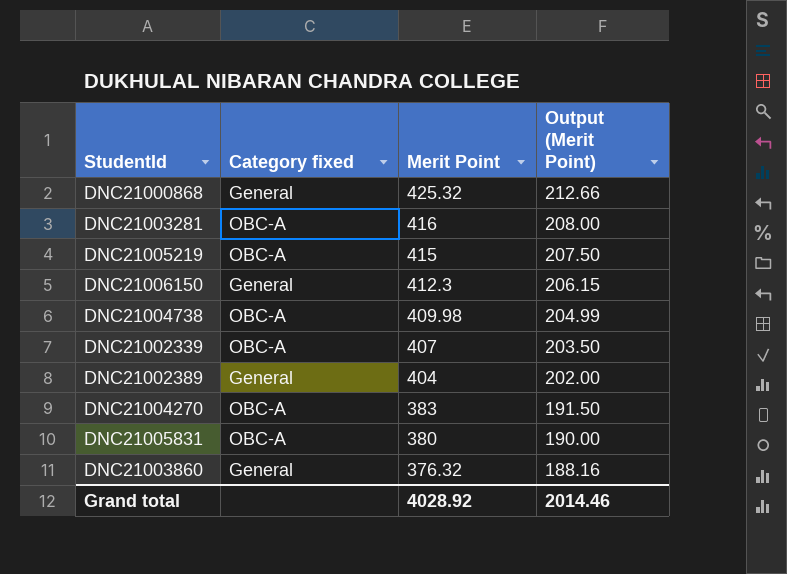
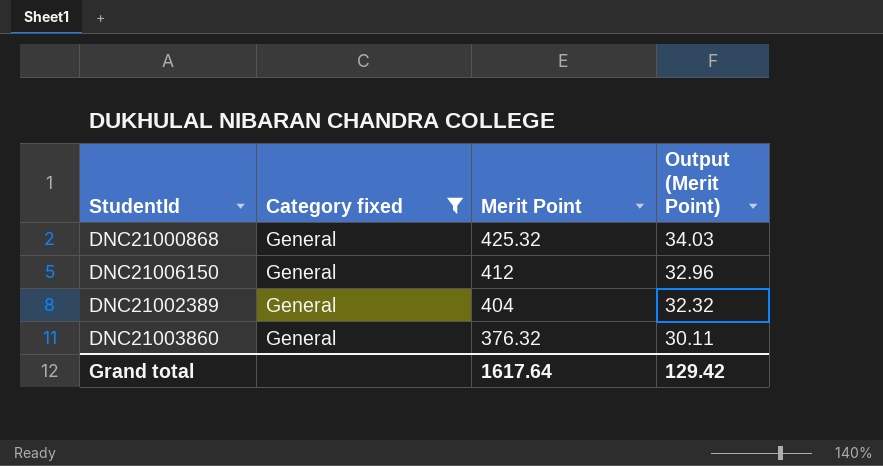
filter: none -> Category fixed = General
column Output (Merit Point) | formula: [Merit Point] * 0.5 -> [Merit Point] * 0.08
DNC21006150 | Merit Point: 412.3 -> 412
Grand total | Merit Point: 4028.92 -> 1617.64
Grand total | Output (Merit Point): 2014.46 -> 129.42

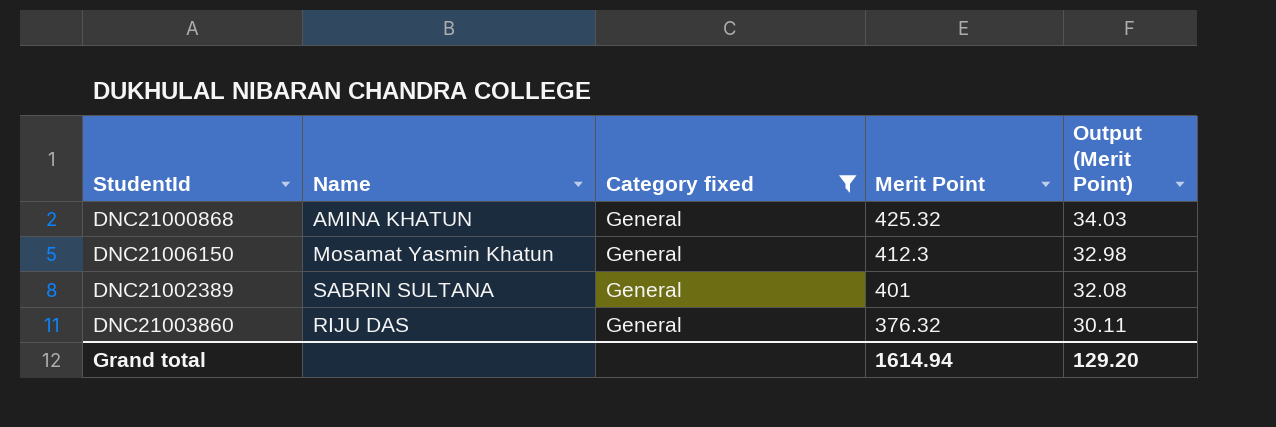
column Name | position: none -> 2
DNC21006150 | Merit Point: 412 -> 412.3
DNC21006150 | Output (Merit Point): 32.96 -> 32.98
DNC21002389 | Merit Point: 404 -> 401
DNC21002389 | Output (Merit Point): 32.32 -> 32.08
Grand total | Merit Point: 1617.64 -> 1614.94
Grand total | Output (Merit Point): 129.42 -> 129.20

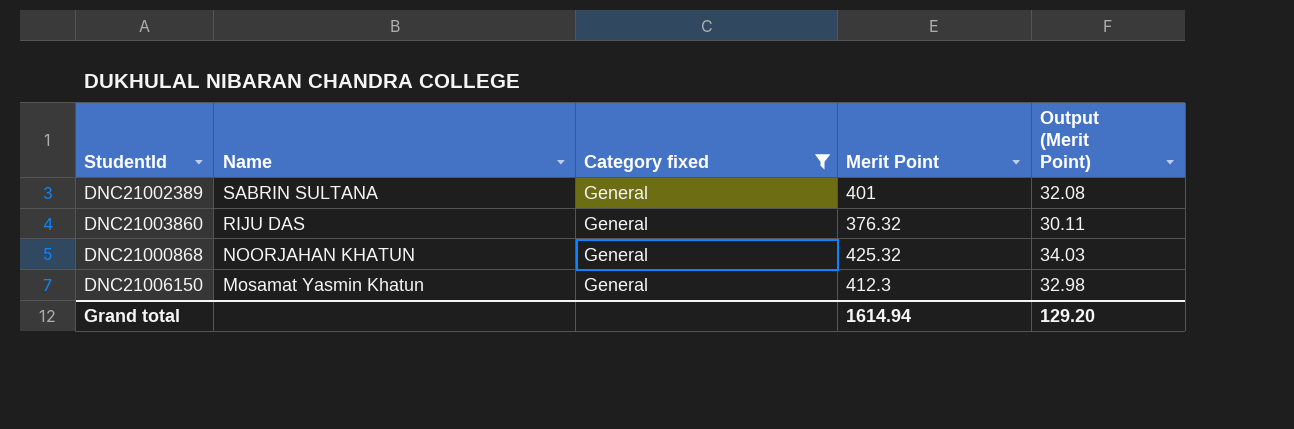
row order: Merit Point descending -> Name descending
DNC21000868 | Name: AMINA KHATUN -> NOORJAHAN KHATUN

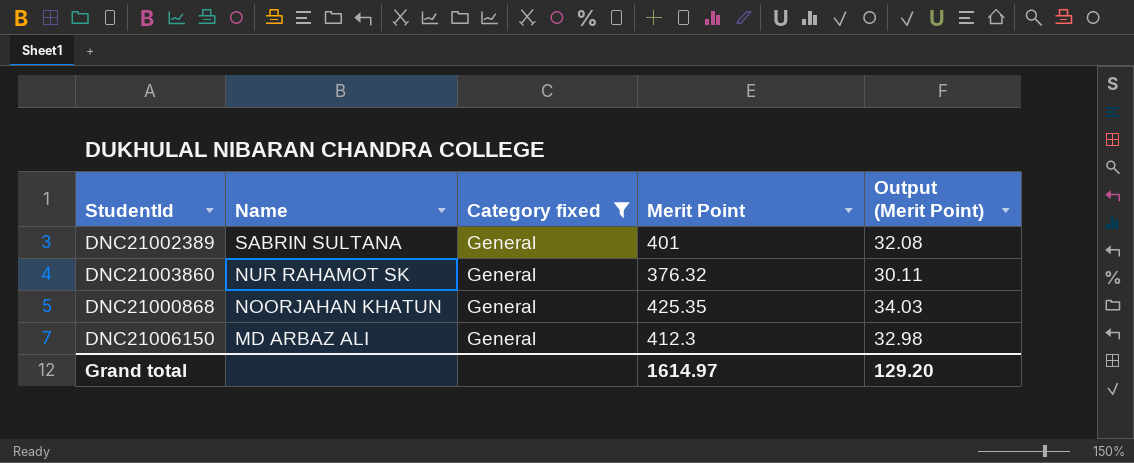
DNC21003860 | Name: RIJU DAS -> NUR RAHAMOT SK
DNC21000868 | Merit Point: 425.32 -> 425.35
DNC21006150 | Name: Mosamat Yasmin Khatun -> MD ARBAZ ALI
Grand total | Merit Point: 1614.94 -> 1614.97

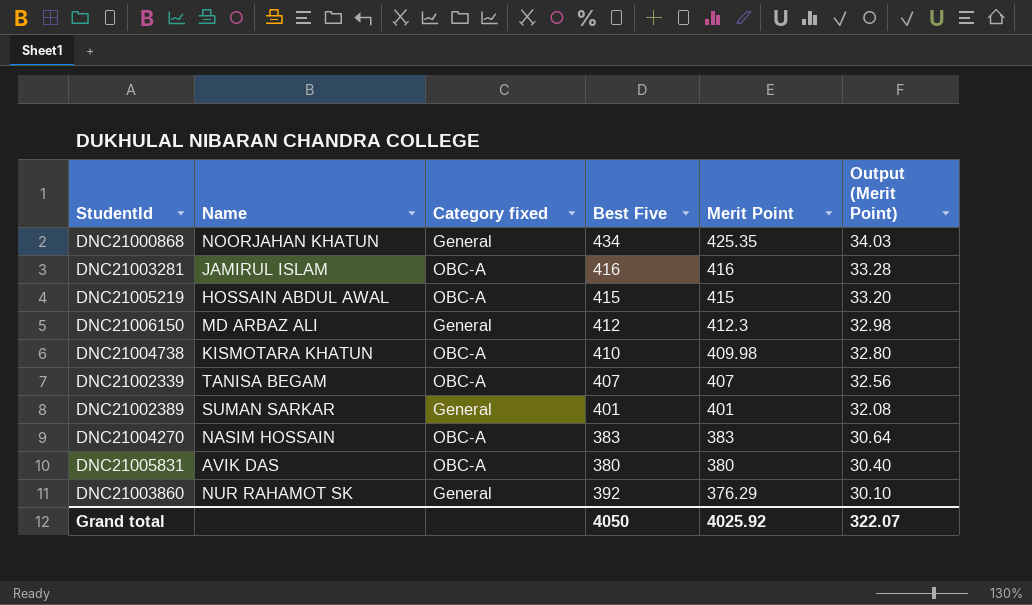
filter: Category fixed = General -> none
row order: Name descending -> Merit Point descending
column Best Five | position: none -> 4
DNC21002389 | Name: SABRIN SULTANA -> SUMAN SARKAR
DNC21003860 | Merit Point: 376.32 -> 376.29
DNC21003860 | Output (Merit Point): 30.11 -> 30.10
Grand total | Merit Point: 1614.97 -> 4025.92
Grand total | Output (Merit Point): 129.20 -> 322.07

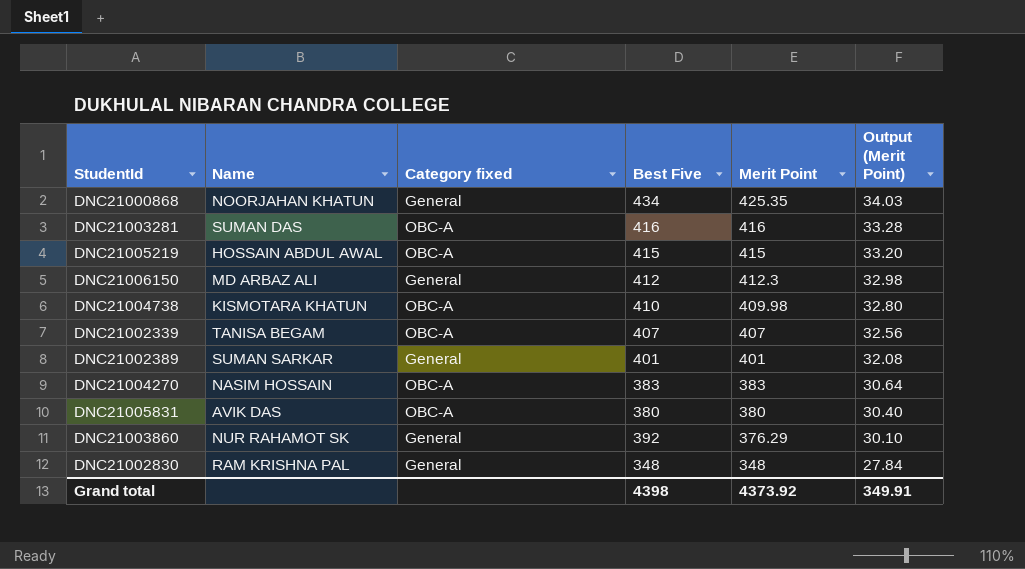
DNC21003281 | Name: JAMIRUL ISLAM -> SUMAN DAS
row DNC21002830: none -> RAM KRISHNA PAL | General | 348 | 348 | 27.84
Grand total | Best Five: 4050 -> 4398
Grand total | Merit Point: 4025.92 -> 4373.92
Grand total | Output (Merit Point): 322.07 -> 349.91

